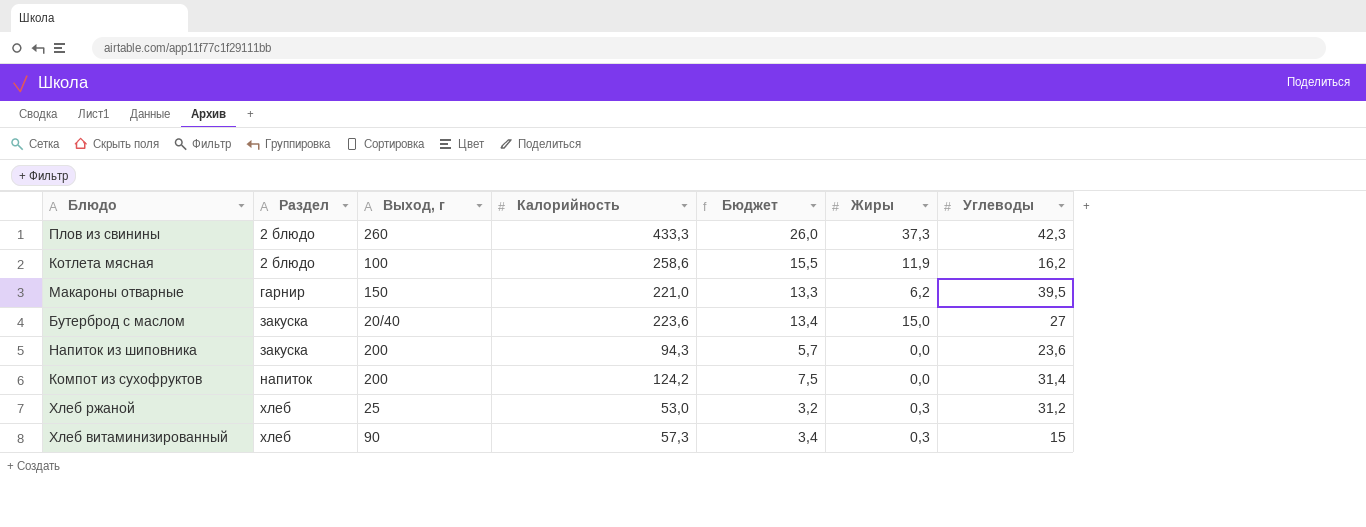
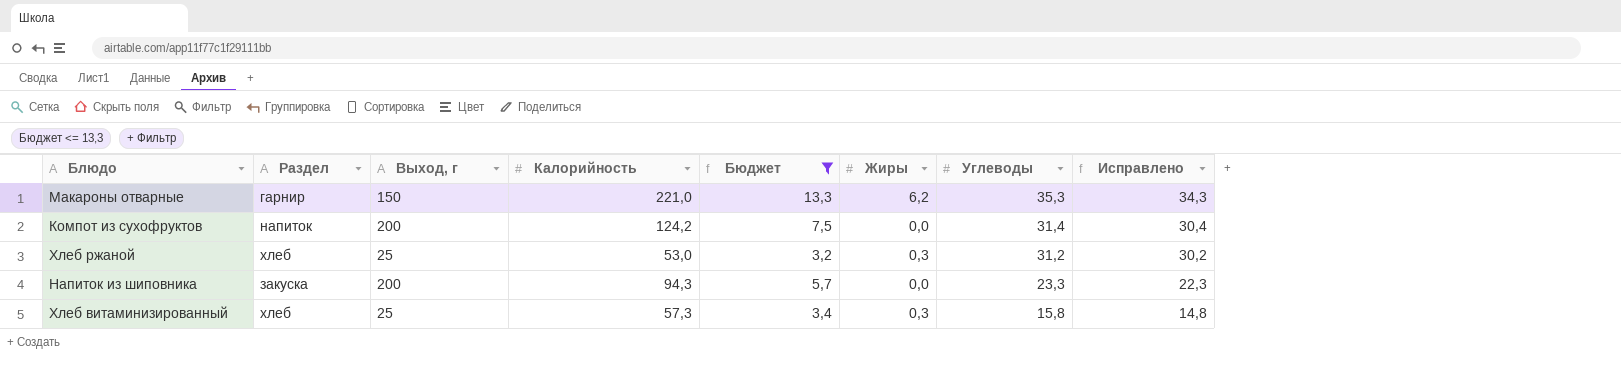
filter: none -> Бюджет <= 13,3
row order: Раздел ascending -> Углеводы descending
column Исправлено | formula: none -> [Углеводы] - 1
Макароны отварные | Углеводы: 39,5 -> 35,3
Напиток из шиповника | Углеводы: 23,6 -> 23,3
Хлеб витаминизированный | Выход, г: 90 -> 25
Хлеб витаминизированный | Углеводы: 15 -> 15,8

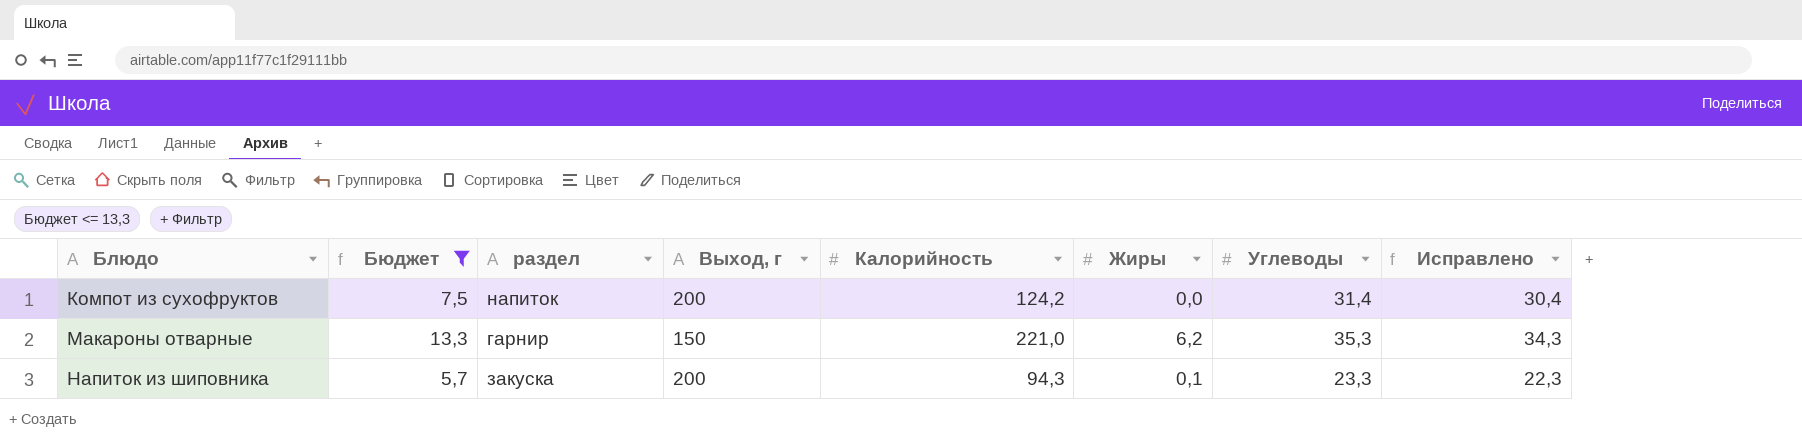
row order: Углеводы descending -> Блюдо ascending
column Бюджет | position: 5 -> 2
column name: Раздел -> раздел
row Хлеб ржаной: хлеб | 25 | 53,0 | 3,2 | 0,3 | 31,2 | 30,2 -> none
row Хлеб витаминизированный: хлеб | 25 | 57,3 | 3,4 | 0,3 | 15,8 | 14,8 -> none
Напиток из шиповника | Жиры: 0,0 -> 0,1

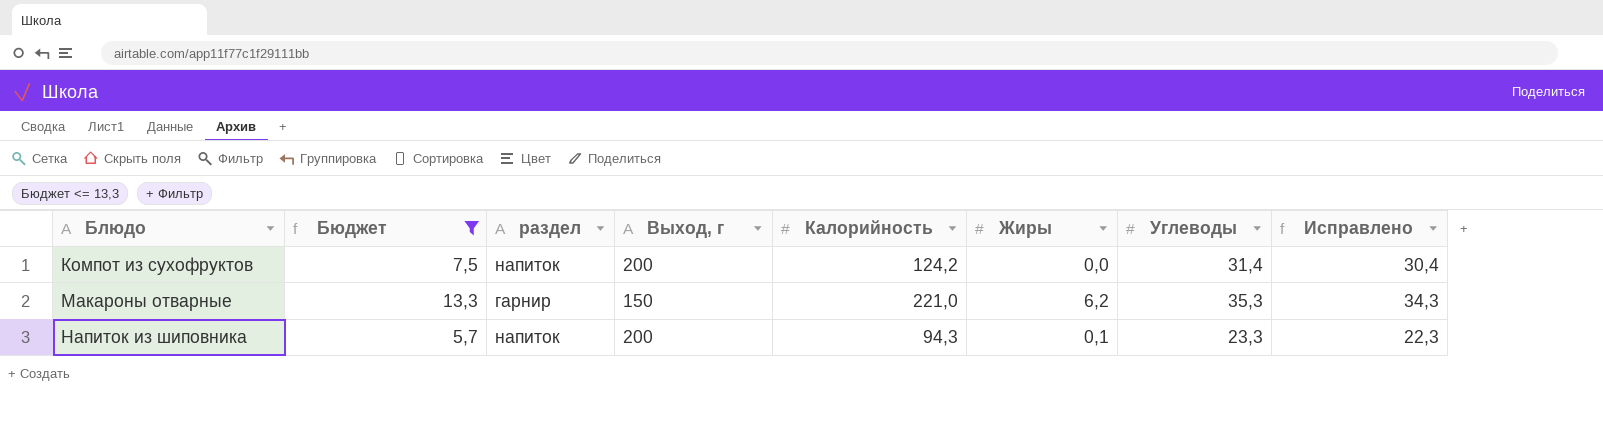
Напиток из шиповника | раздел: закуска -> напиток

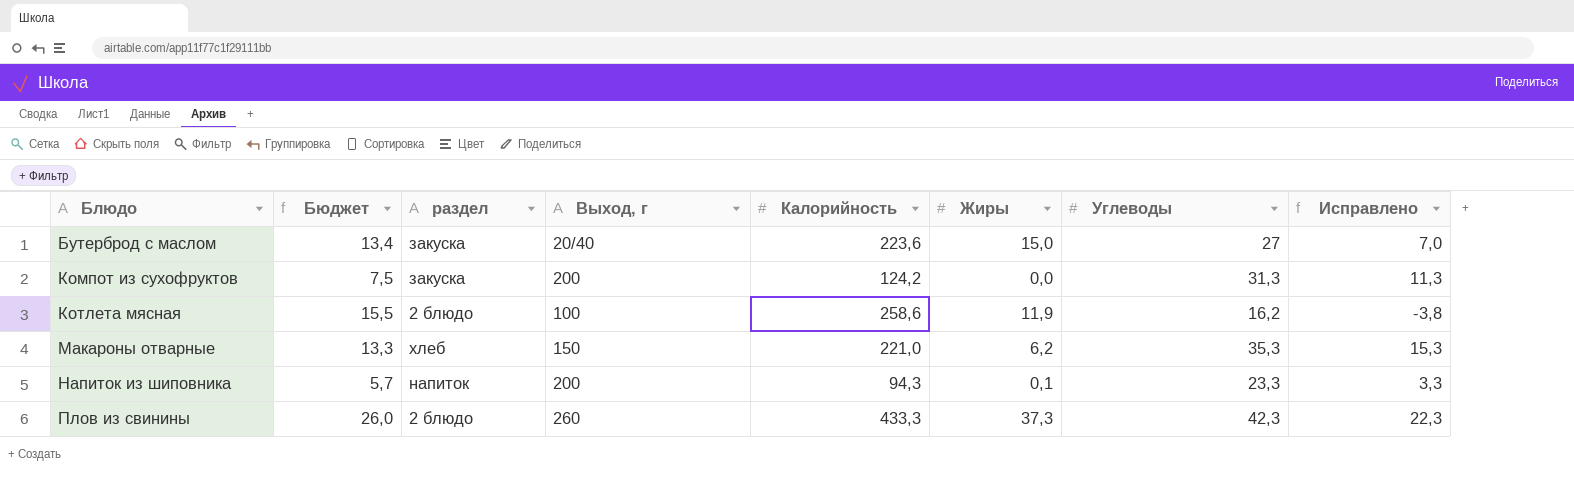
filter: Бюджет <= 13,3 -> none
column Исправлено | formula: [Углеводы] - 1 -> [Углеводы] - 20
Компот из сухофруктов | раздел: напиток -> закуска
Компот из сухофруктов | Углеводы: 31,4 -> 31,3
Макароны отварные | раздел: гарнир -> хлеб

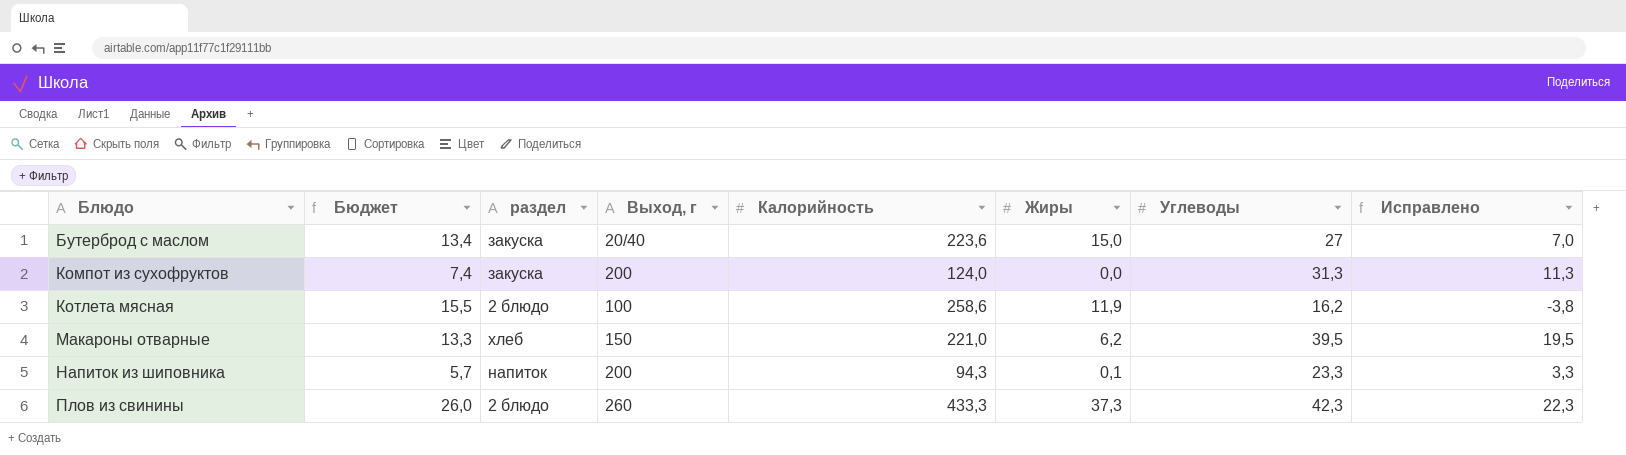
Компот из сухофруктов | Бюджет: 7,5 -> 7,4
Компот из сухофруктов | Калорийность: 124,2 -> 124,0
Макароны отварные | Углеводы: 35,3 -> 39,5
Макароны отварные | Исправлено: 15,3 -> 19,5

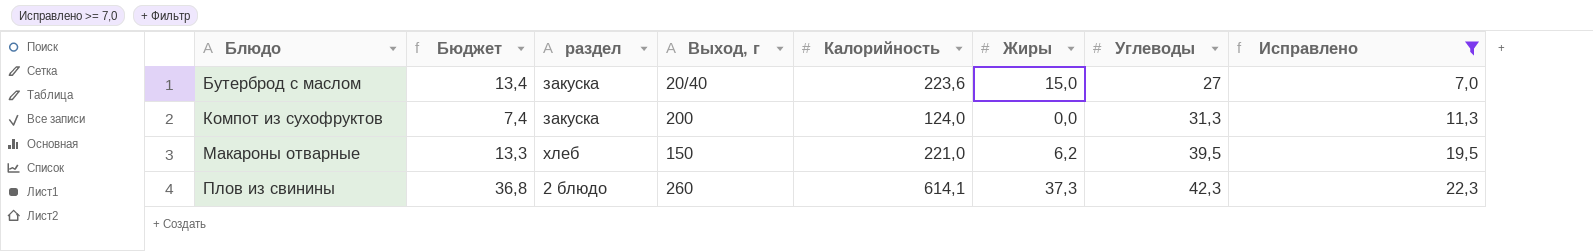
filter: none -> Исправлено >= 7,0
Плов из свинины | Бюджет: 26,0 -> 36,8
Плов из свинины | Калорийность: 433,3 -> 614,1

